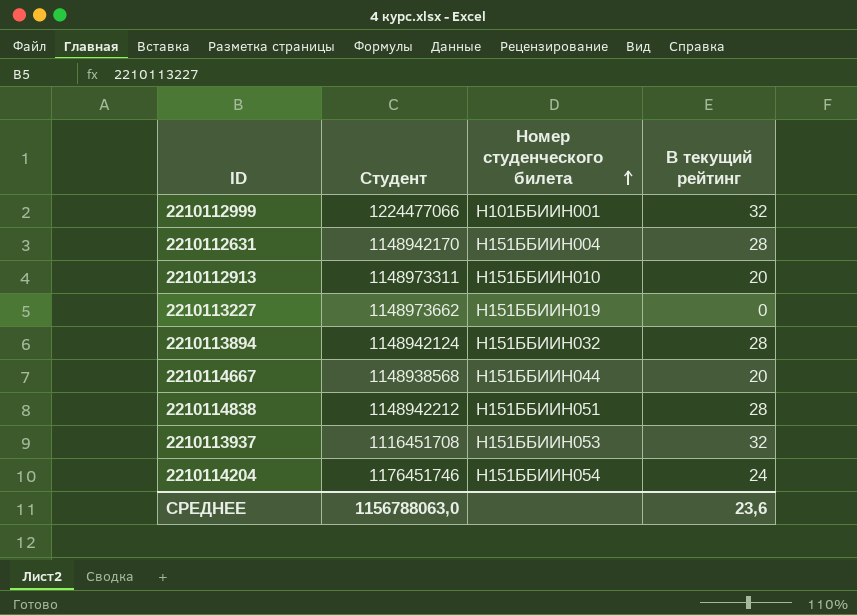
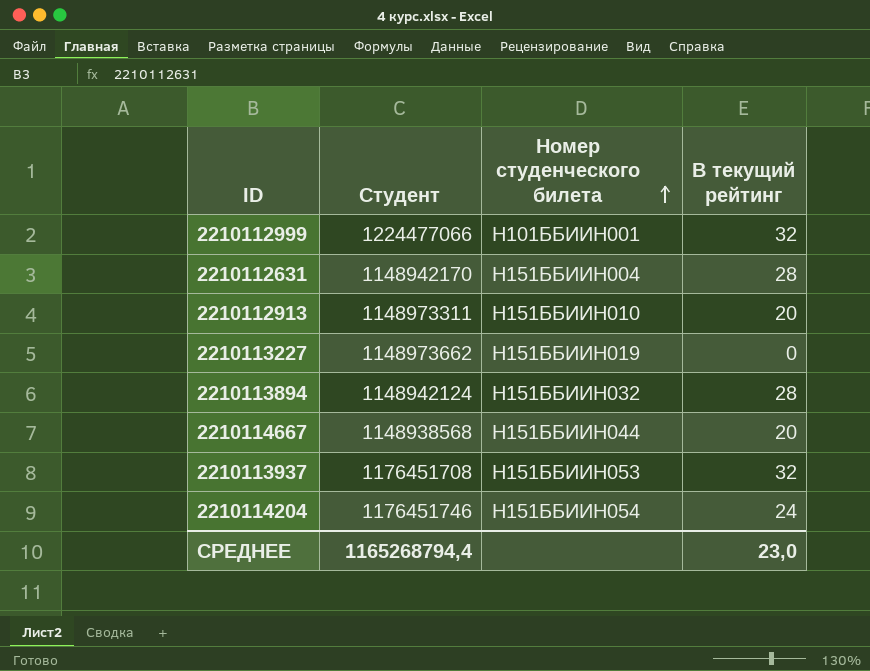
row 2210114838: 1148942212 | Н151ББИИН051 | 28 -> none
2210113937 | Студент: 1116451708 -> 1176451708
СРЕДНЕЕ | Студент: 1156788063,0 -> 1165268794,4
СРЕДНЕЕ | В текущий рейтинг: 23,6 -> 23,0

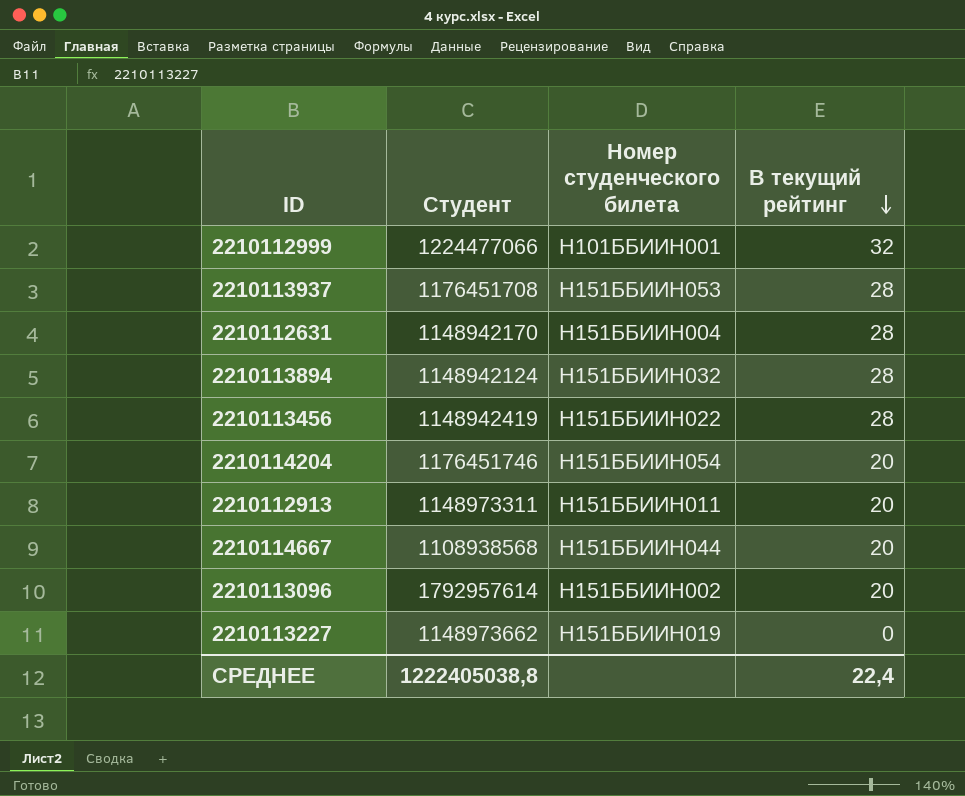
row order: Номер студенческого билета ascending -> В текущий рейтинг descending
2210113937 | В текущий рейтинг: 32 -> 28
row 2210113456: none -> 1148942419 | Н151ББИИН022 | 28
2210114204 | В текущий рейтинг: 24 -> 20
2210112913 | Номер студенческого билета: Н151ББИИН010 -> Н151ББИИН011
2210114667 | Студент: 1148938568 -> 1108938568
row 2210113096: none -> 1792957614 | Н151ББИИН002 | 20
СРЕДНЕЕ | Студент: 1165268794,4 -> 1222405038,8
СРЕДНЕЕ | В текущий рейтинг: 23,0 -> 22,4

